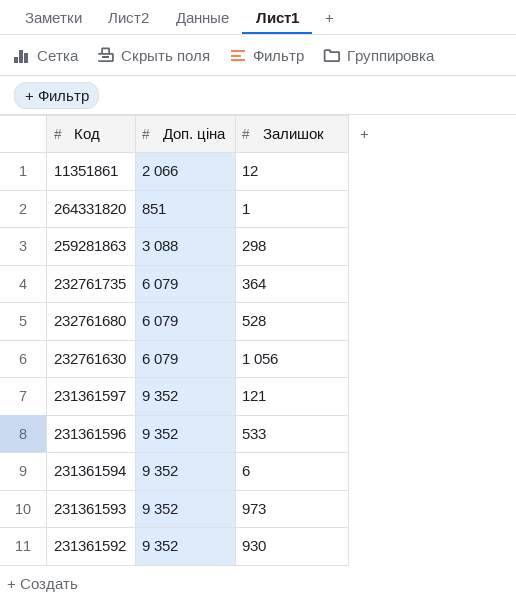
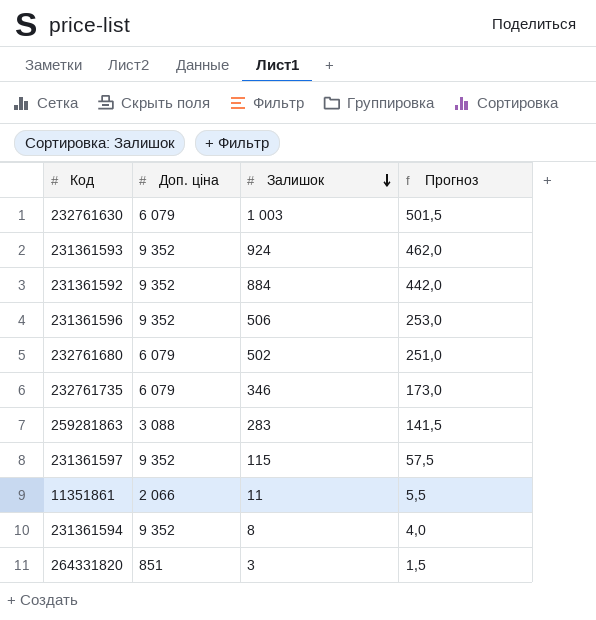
row order: none -> Залишок descending
column Прогноз | formula: none -> [Залишок] * 0,5
232761630 | Залишок: 1 056 -> 1 003
231361593 | Залишок: 973 -> 924
231361592 | Залишок: 930 -> 884
231361596 | Залишок: 533 -> 506
232761680 | Залишок: 528 -> 502
232761735 | Залишок: 364 -> 346
259281863 | Залишок: 298 -> 283
231361597 | Залишок: 121 -> 115
11351861 | Залишок: 12 -> 11
231361594 | Залишок: 6 -> 8
264331820 | Залишок: 1 -> 3

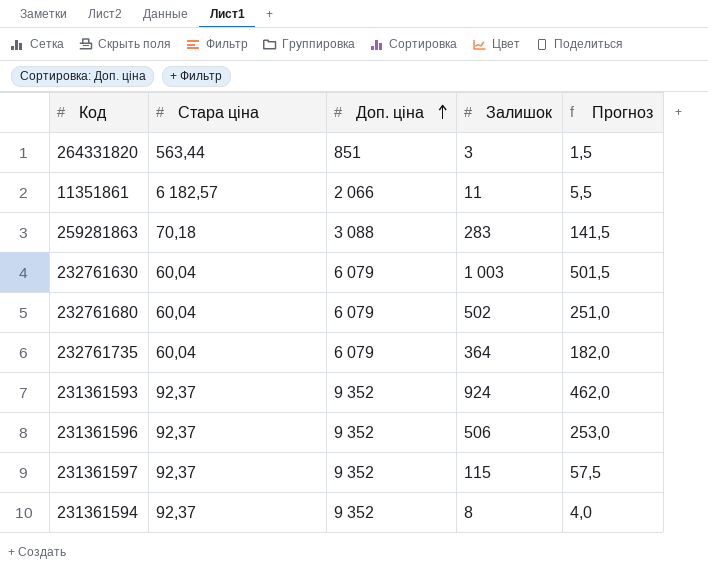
row order: Залишок descending -> Доп. ціна ascending
column Стара ціна | position: none -> 2
row 231361592: 9 352 | 884 | 442,0 -> none
232761735 | Залишок: 346 -> 364
232761735 | Прогноз: 173,0 -> 182,0

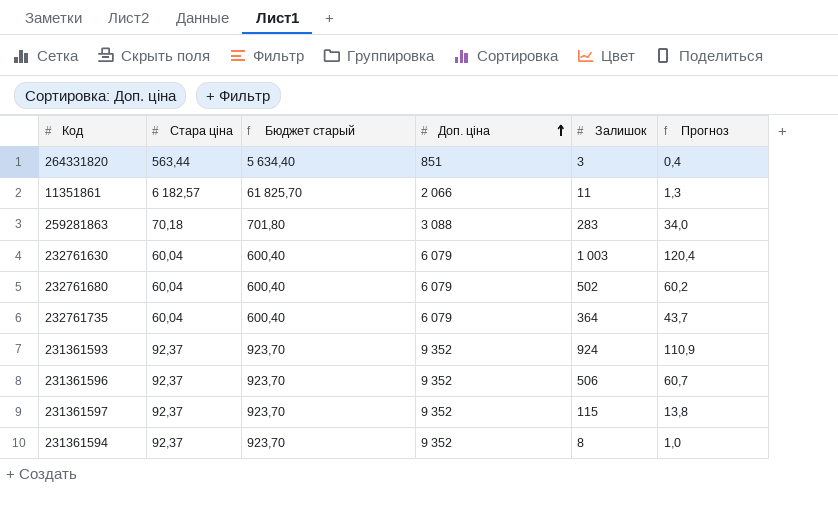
column Бюджет старый | formula: none -> [Стара ціна] * 10
column Прогноз | formula: [Залишок] * 0,5 -> [Залишок] * 0,12

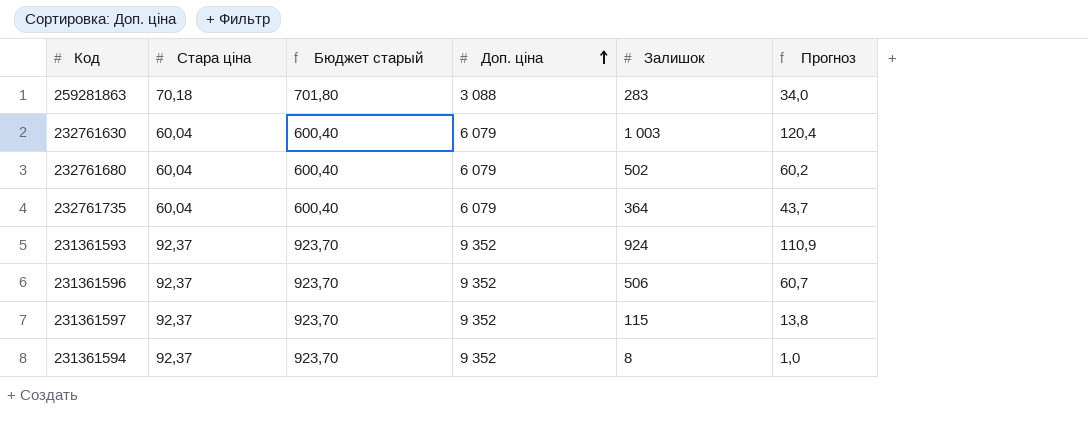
row 264331820: 563,44 | 5 634,40 | 851 | 3 | 0,4 -> none
row 11351861: 6 182,57 | 61 825,70 | 2 066 | 11 | 1,3 -> none

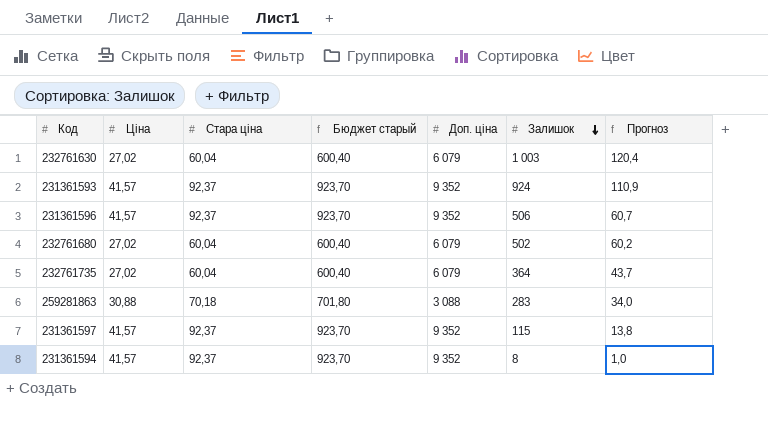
row order: Доп. ціна ascending -> Залишок descending
column Ціна | position: none -> 2

